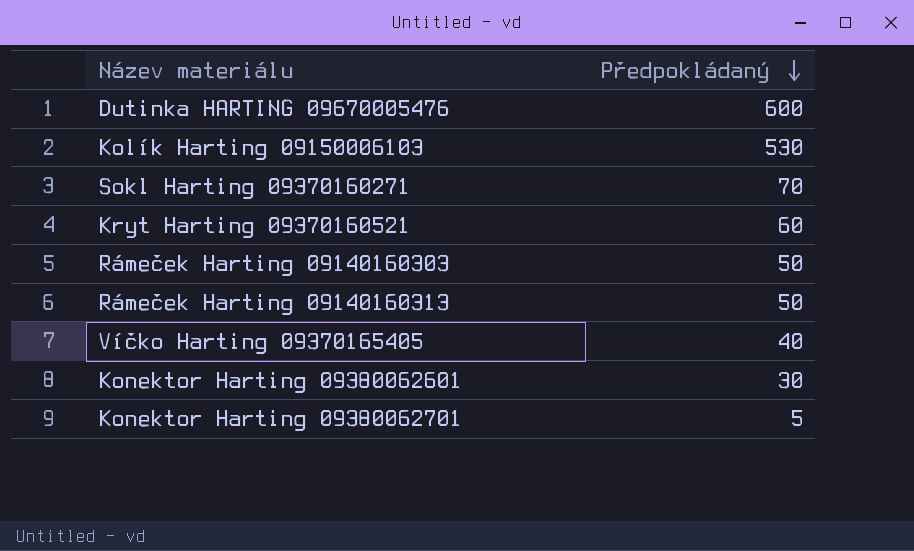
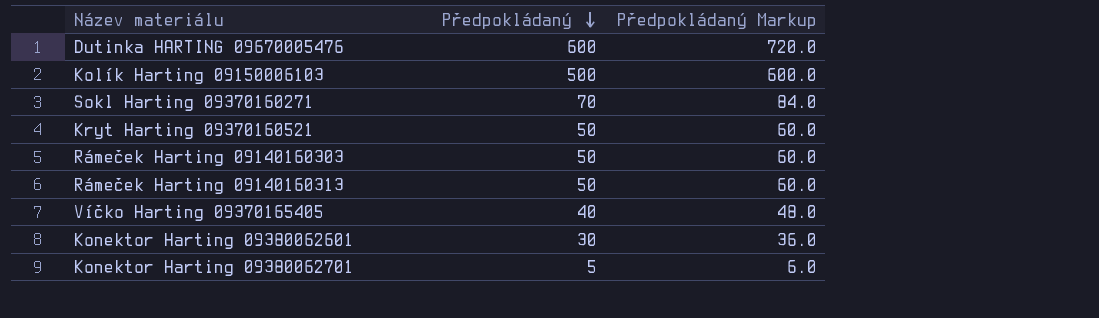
column Předpokládaný Markup | formula: none -> [Předpokládaný] * 1.2
Kolík Harting 09150006103 | Předpokládaný: 530 -> 500
Kryt Harting 09370160521 | Předpokládaný: 60 -> 50

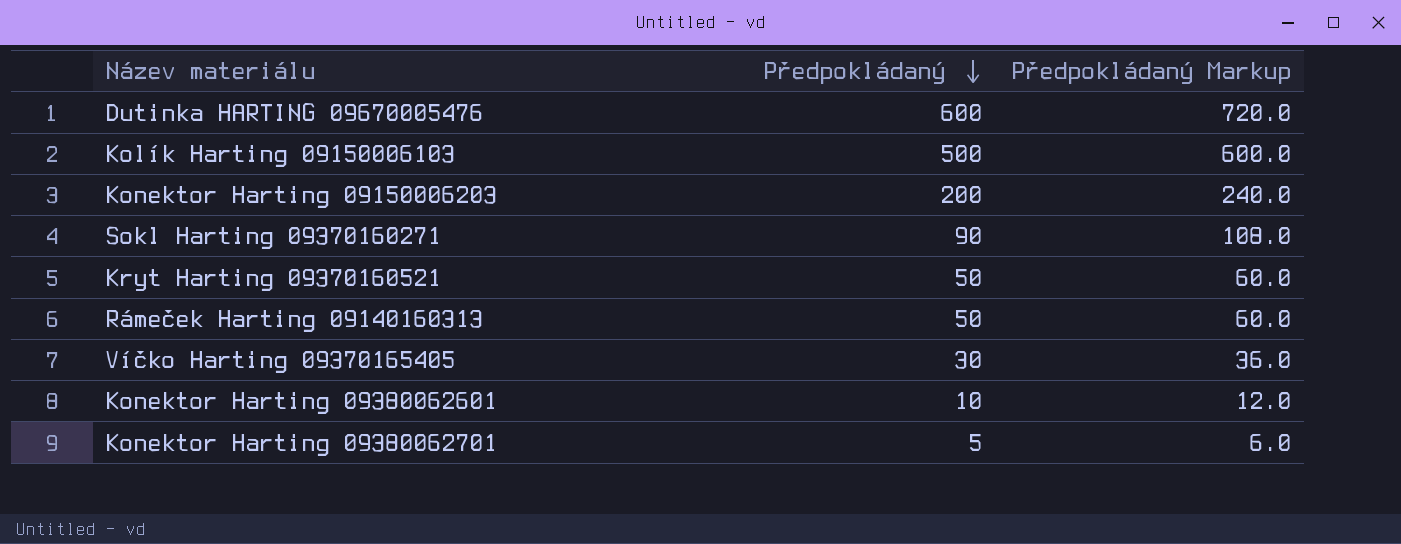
row Rámeček Harting 09140160303: 50 | 60.0 -> none
row Konektor Harting 09150006203: none -> 200 | 240.0
Sokl Harting 09370160271 | Předpokládaný: 70 -> 90
Sokl Harting 09370160271 | Předpokládaný Markup: 84.0 -> 108.0
Víčko Harting 09370165405 | Předpokládaný: 40 -> 30
Víčko Harting 09370165405 | Předpokládaný Markup: 48.0 -> 36.0
Konektor Harting 09380062601 | Předpokládaný: 30 -> 10
Konektor Harting 09380062601 | Předpokládaný Markup: 36.0 -> 12.0

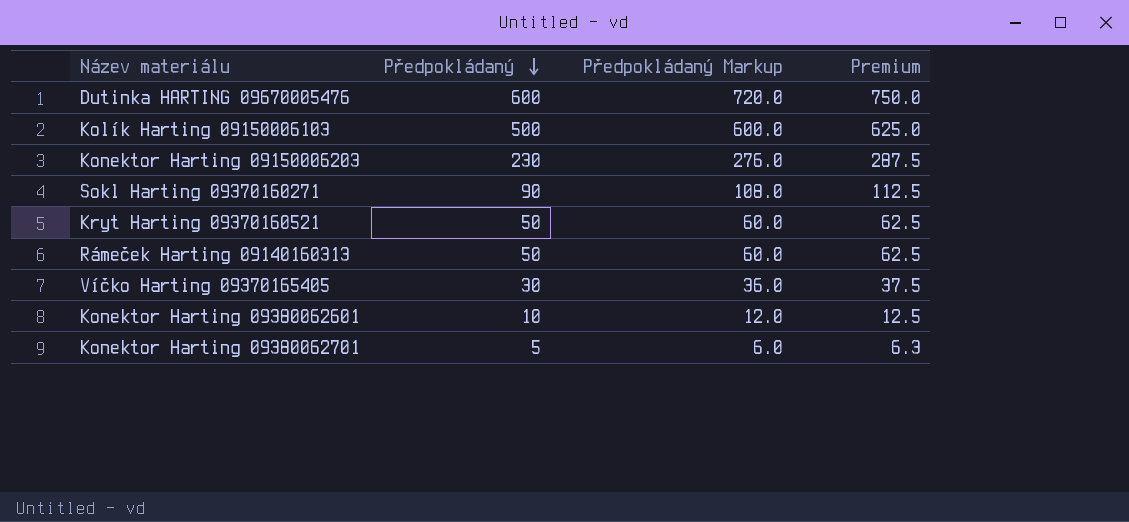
column Premium | formula: none -> [Předpokládaný] * 1.25
Konektor Harting 09150006203 | Předpokládaný: 200 -> 230
Konektor Harting 09150006203 | Předpokládaný Markup: 240.0 -> 276.0

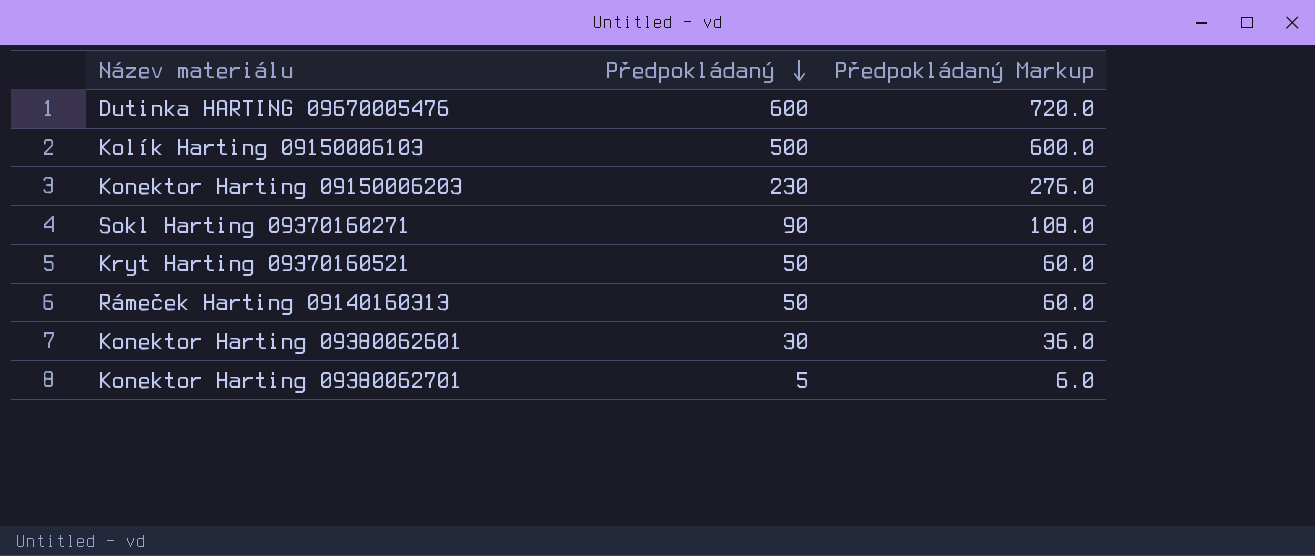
column Premium | formula: [Předpokládaný] * 1.25 -> none
row Víčko Harting 09370165405: 30 | 36.0 | 37.5 -> none
Konektor Harting 09380062601 | Předpokládaný: 10 -> 30
Konektor Harting 09380062601 | Předpokládaný Markup: 12.0 -> 36.0

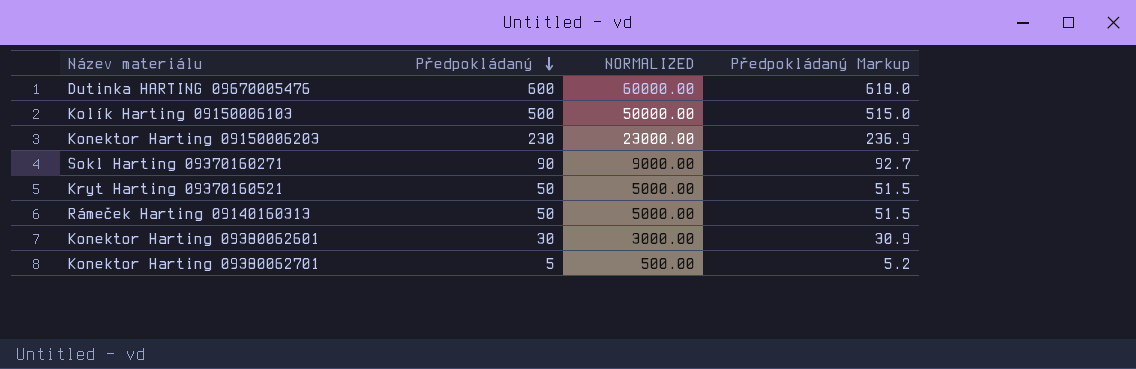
column NORMALIZED | formula: none -> [Předpokládaný] * 100
column Předpokládaný Markup | formula: [Předpokládaný] * 1.2 -> [Předpokládaný] * 1.03

